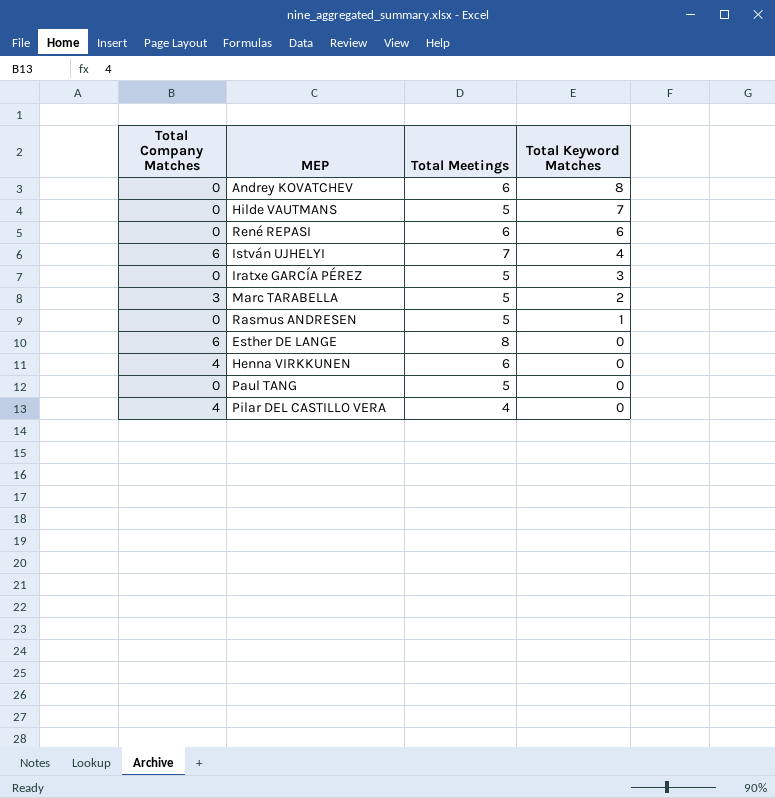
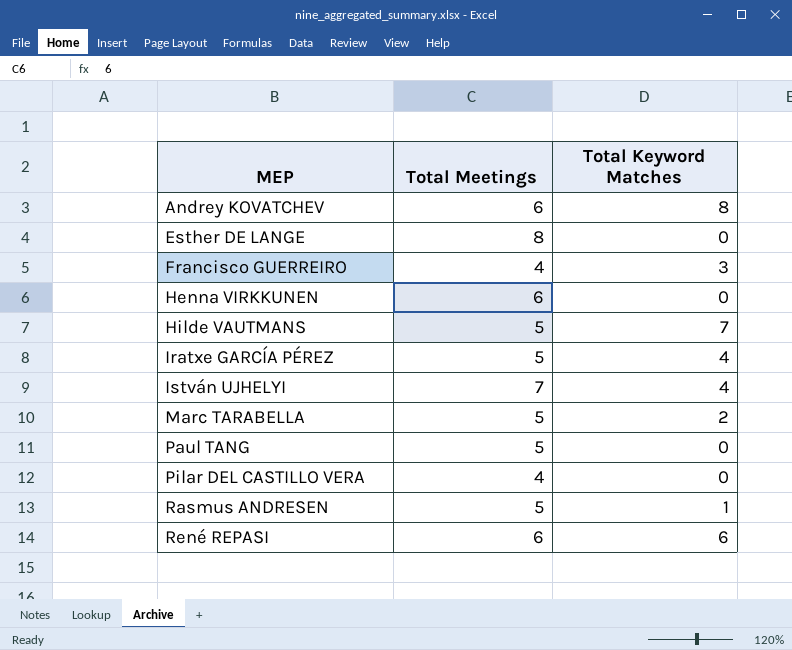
row order: Total Keyword Matches descending -> MEP ascending
column Total Company Matches | position: 1 -> none
row Francisco GUERREIRO: none -> 4 | 3
Iratxe GARCÍA PÉREZ | Total Keyword Matches: 3 -> 4

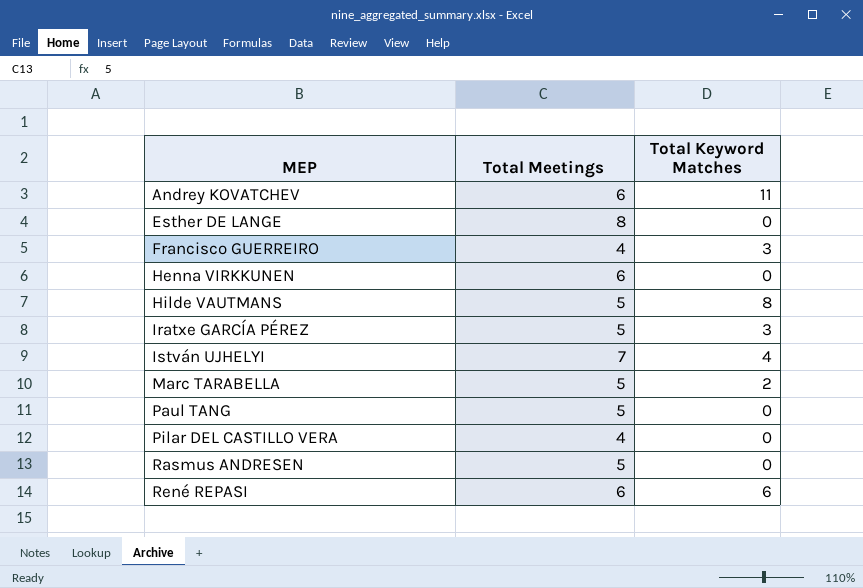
Andrey KOVATCHEV | Total Keyword Matches: 8 -> 11
Hilde VAUTMANS | Total Keyword Matches: 7 -> 8
Iratxe GARCÍA PÉREZ | Total Keyword Matches: 4 -> 3
Rasmus ANDRESEN | Total Keyword Matches: 1 -> 0

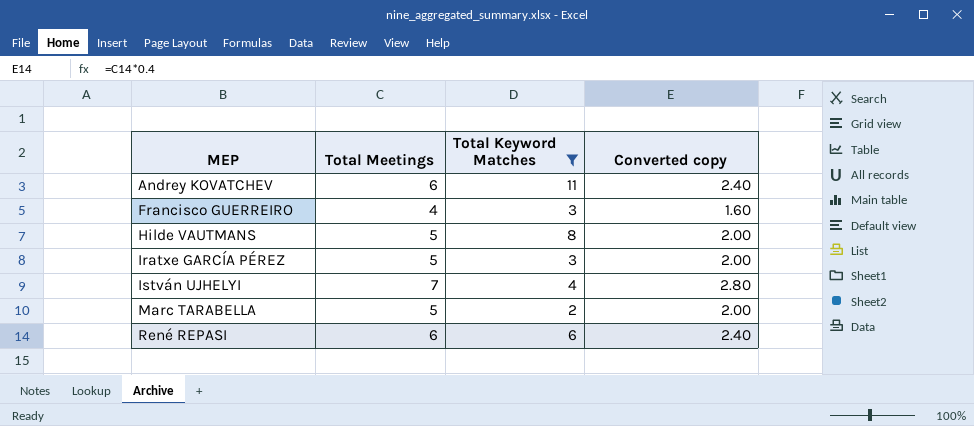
filter: none -> Total Keyword Matches != 0
column Converted copy | formula: none -> [Total Meetings] * 0.4

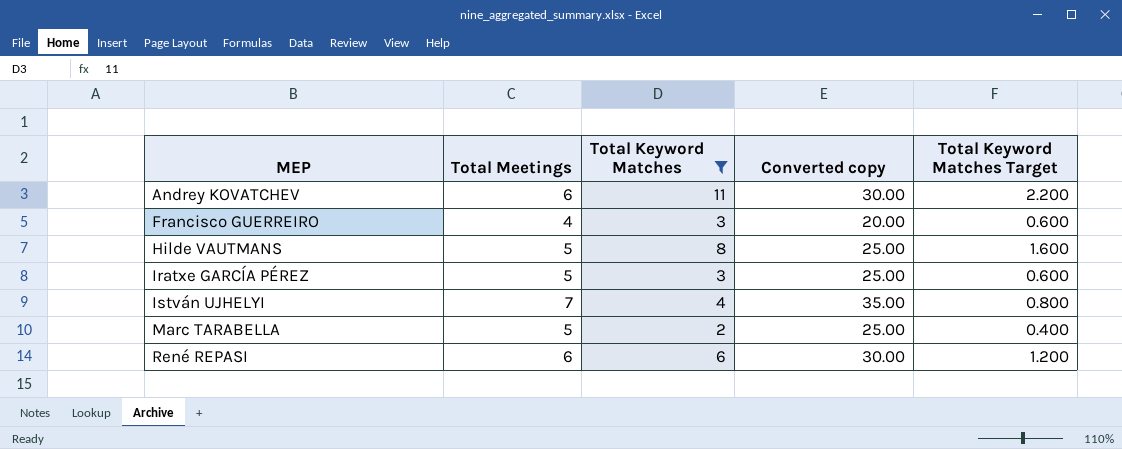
column Converted copy | formula: [Total Meetings] * 0.4 -> [Total Meetings] * 5
column Total Keyword Matches Target | formula: none -> [Total Keyword Matches] * 0.2

